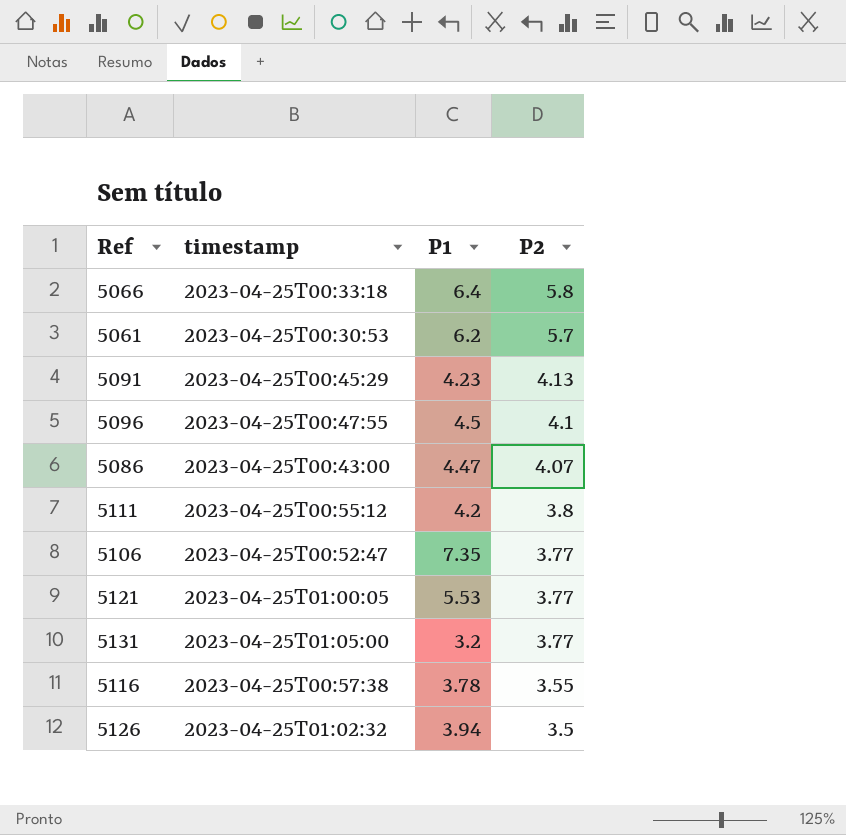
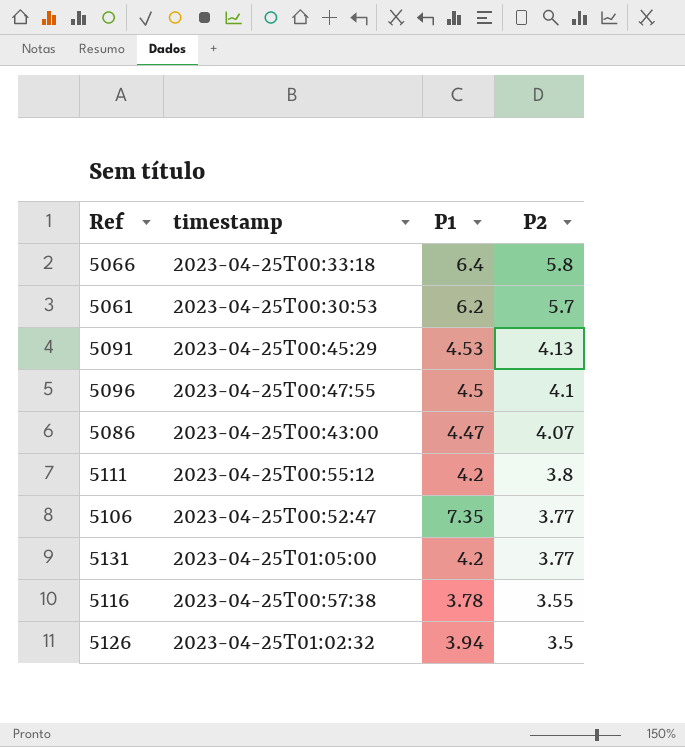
row 5121: 2023-04-25T01:00:05 | 5.53 | 3.77 -> none
5091 | P1: 4.23 -> 4.53
5131 | P1: 3.2 -> 4.2

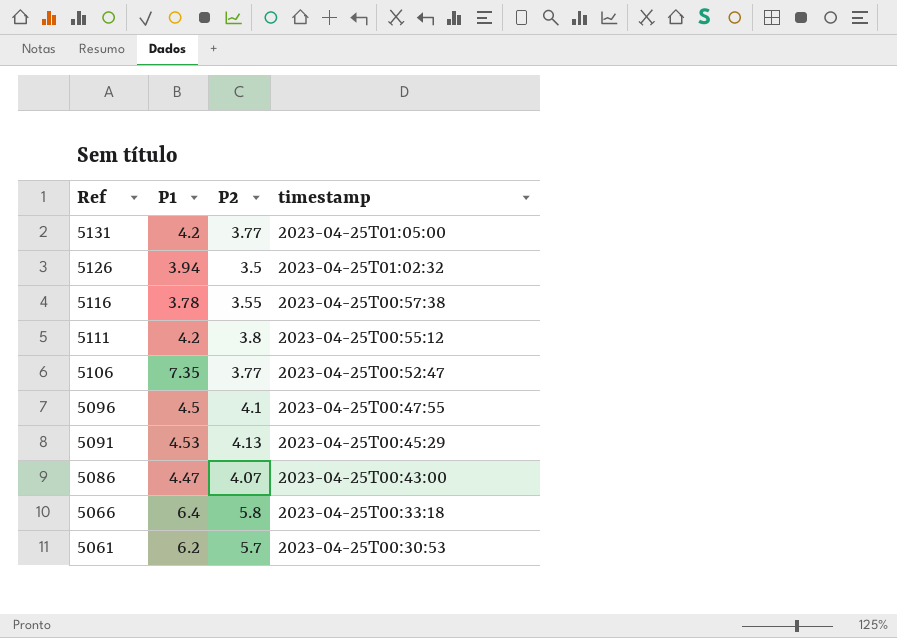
row order: P2 descending -> Ref descending
column timestamp | position: 2 -> 4

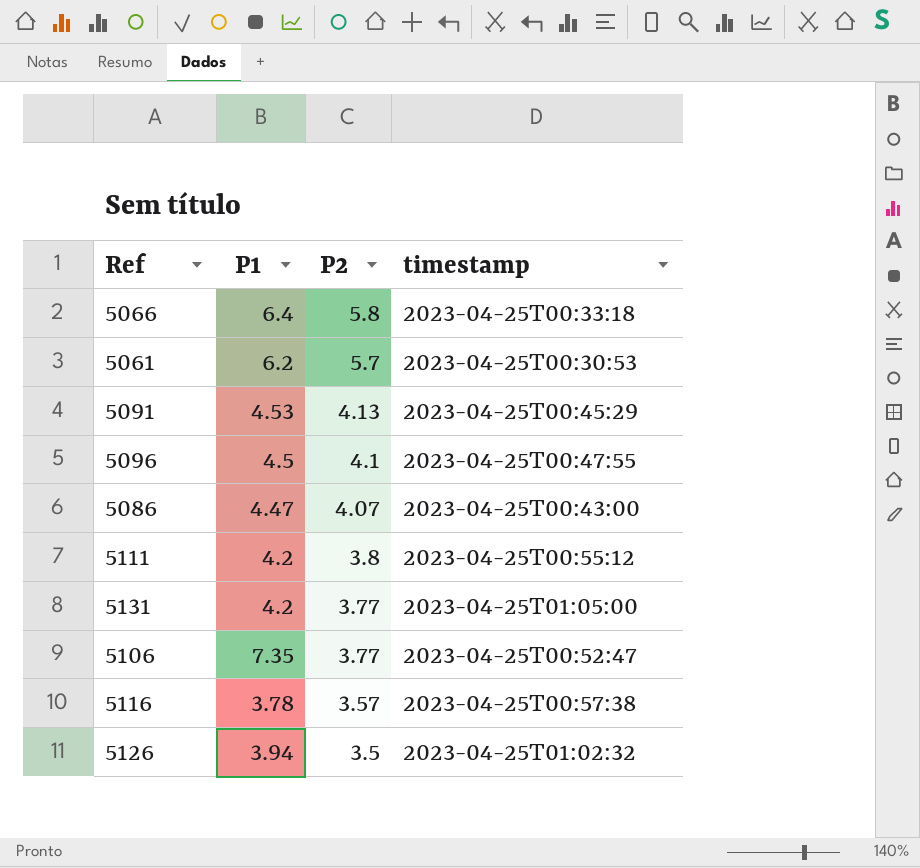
row order: Ref descending -> P2 descending
5116 | P2: 3.55 -> 3.57

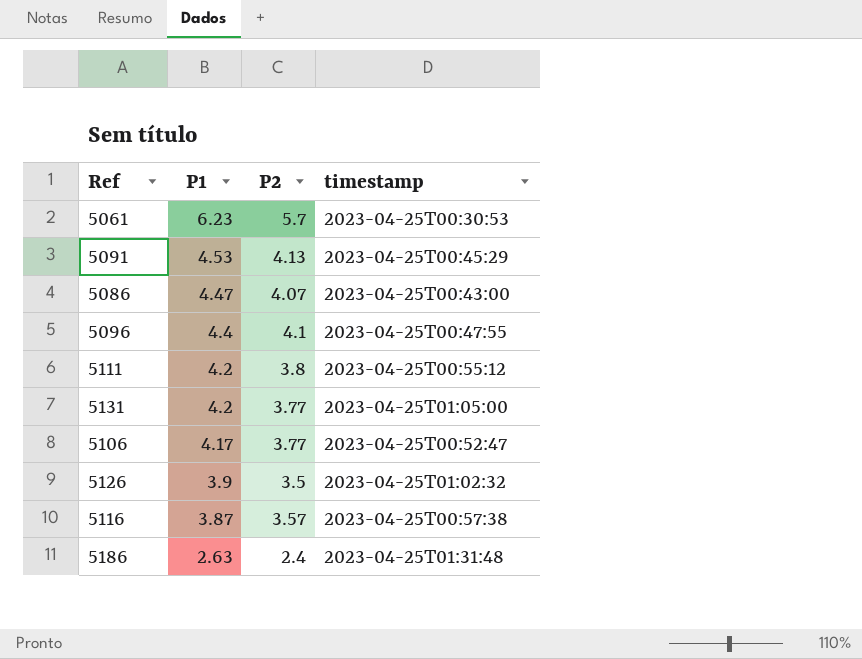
row order: P2 descending -> P1 descending
row 5066: 6.4 | 5.8 | 2023-04-25T00:33:18 -> none
5061 | P1: 6.2 -> 6.23
5096 | P1: 4.5 -> 4.4
5106 | P1: 7.35 -> 4.17
5126 | P1: 3.94 -> 3.9
5116 | P1: 3.78 -> 3.87
row 5186: none -> 2.63 | 2.4 | 2023-04-25T01:31:48

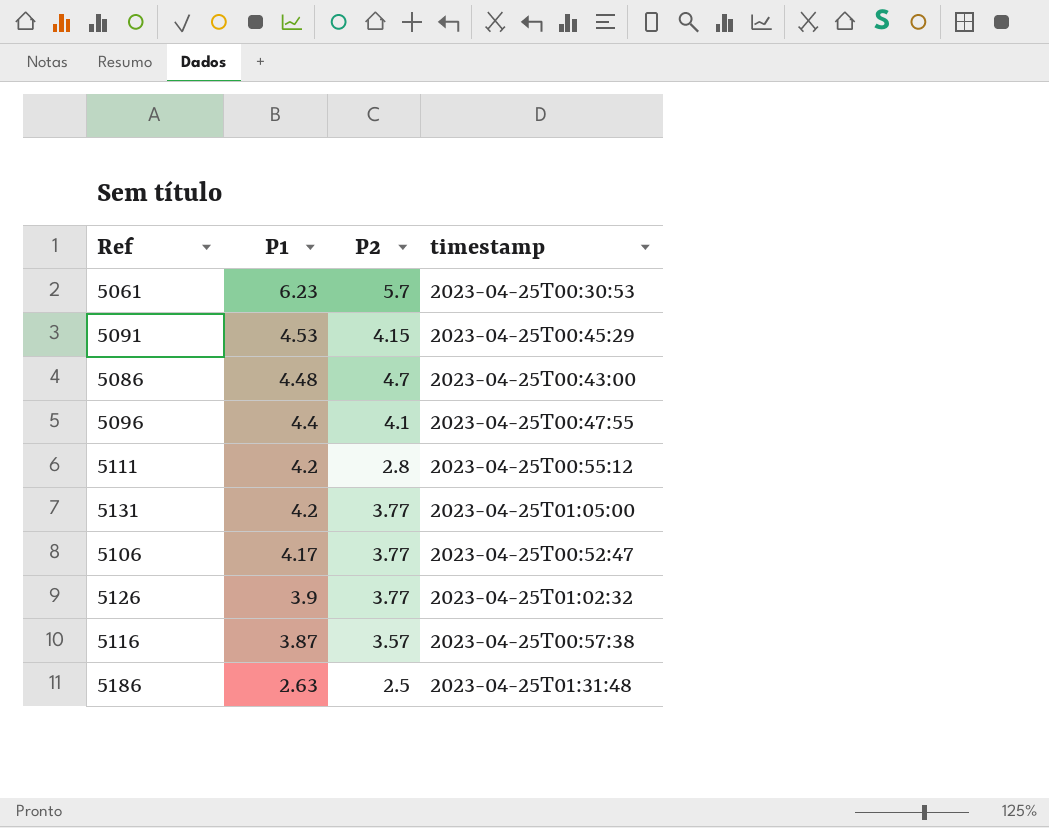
5091 | P2: 4.13 -> 4.15
5086 | P1: 4.47 -> 4.48
5086 | P2: 4.07 -> 4.7
5111 | P2: 3.8 -> 2.8
5126 | P2: 3.5 -> 3.77
5186 | P2: 2.4 -> 2.5

